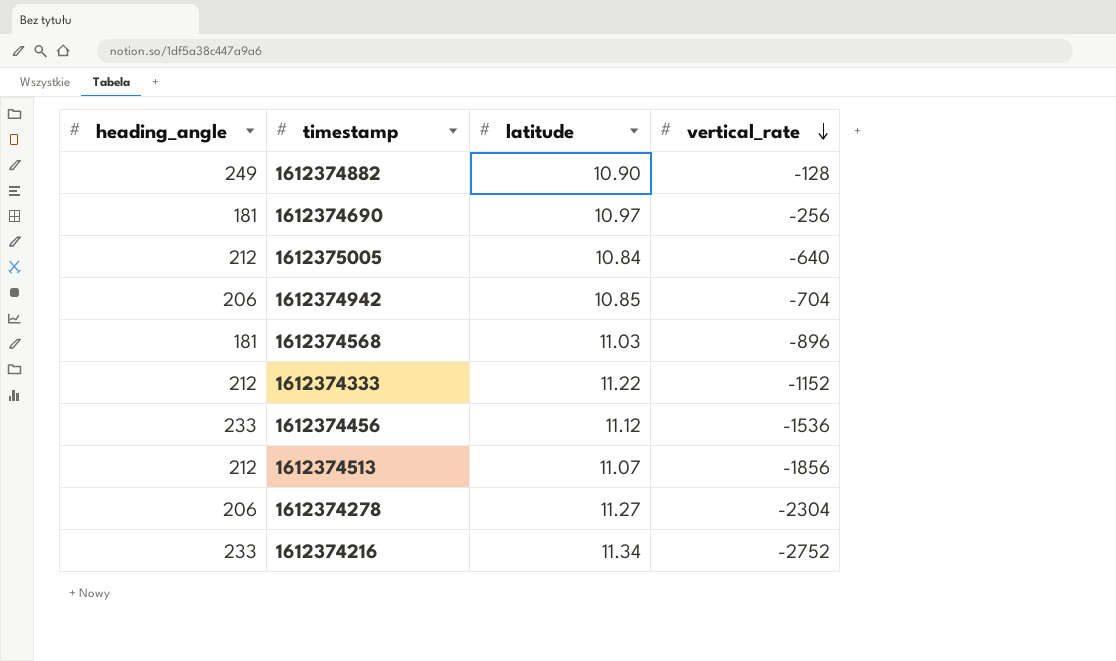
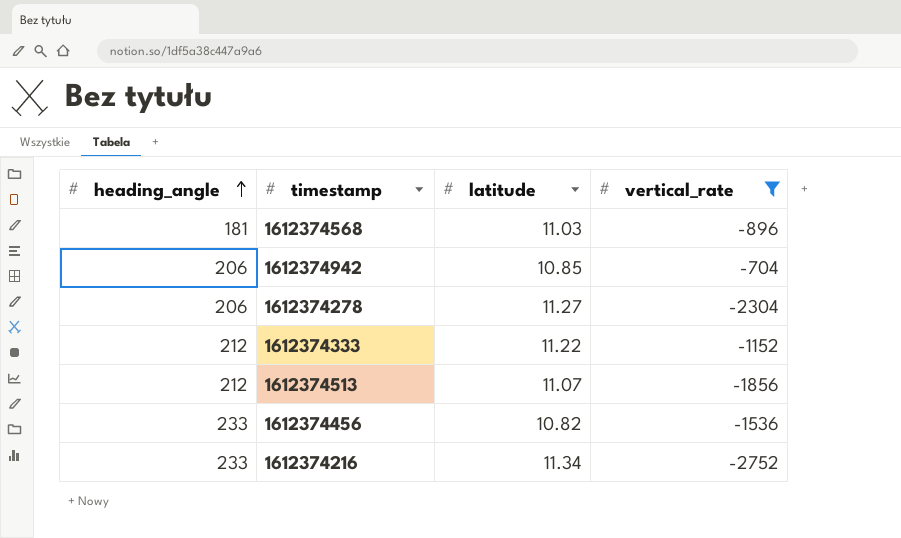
filter: none -> vertical_rate <= -704
row order: vertical_rate descending -> heading_angle ascending
1612374456 | latitude: 11.12 -> 10.82

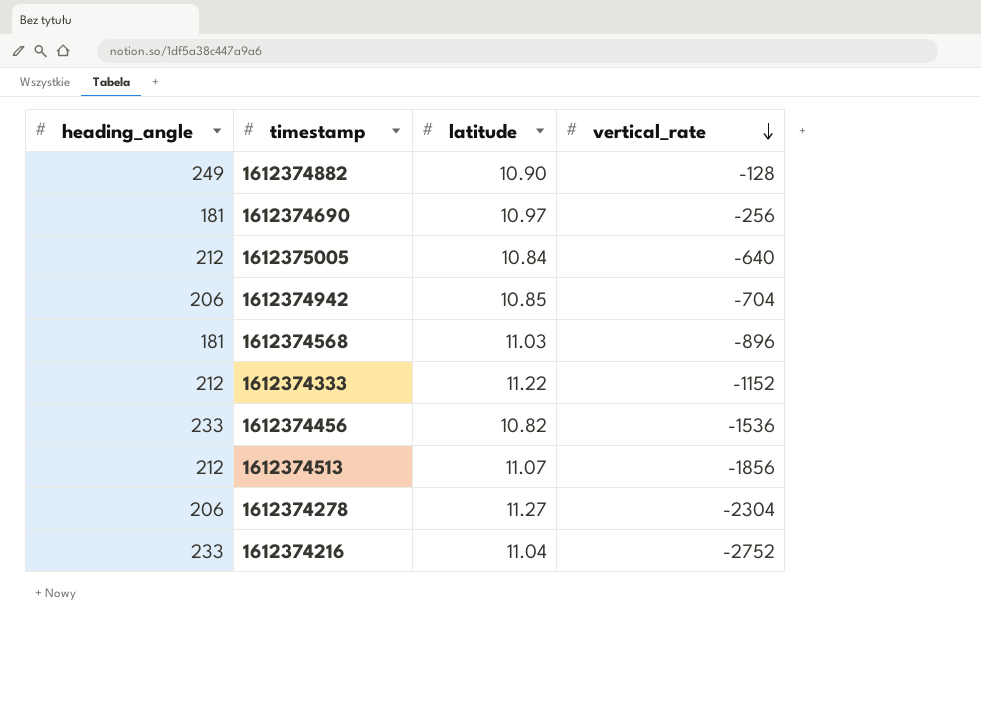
filter: vertical_rate <= -704 -> none
row order: heading_angle ascending -> vertical_rate descending
1612374216 | latitude: 11.34 -> 11.04

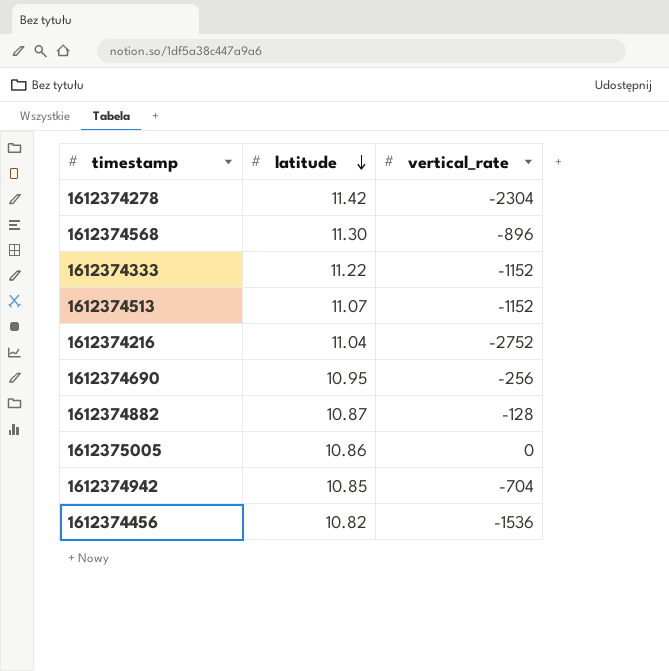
row order: vertical_rate descending -> latitude descending
column heading_angle | position: 1 -> none
1612374278 | latitude: 11.27 -> 11.42
1612374568 | latitude: 11.03 -> 11.30
1612374513 | vertical_rate: -1856 -> -1152
1612374690 | latitude: 10.97 -> 10.95
1612374882 | latitude: 10.90 -> 10.87
1612375005 | latitude: 10.84 -> 10.86
1612375005 | vertical_rate: -640 -> 0

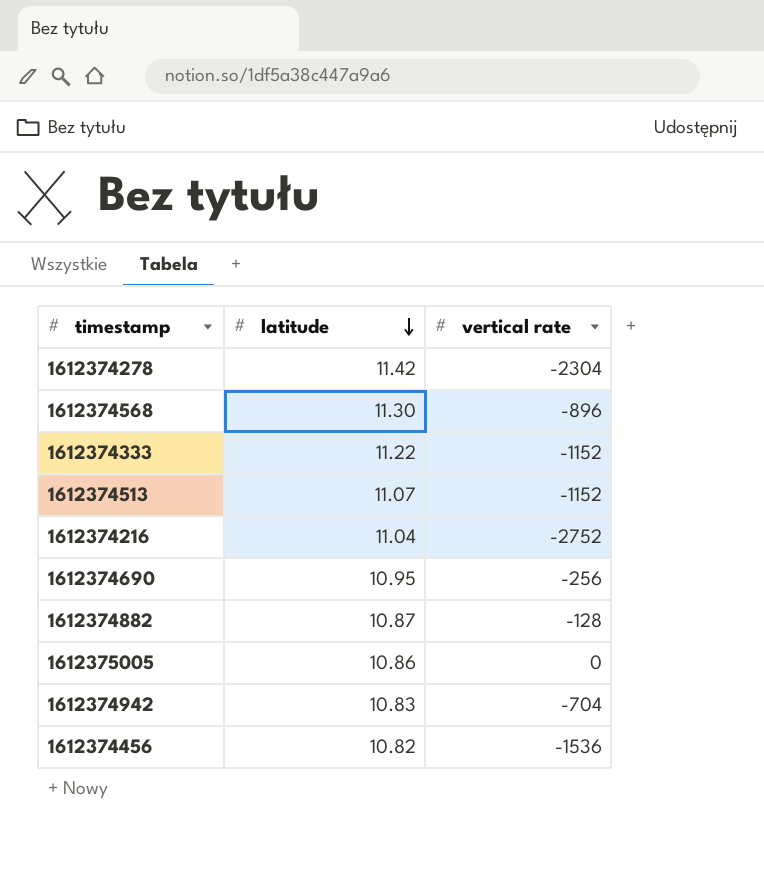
column name: vertical_rate -> vertical rate
1612374942 | latitude: 10.85 -> 10.83

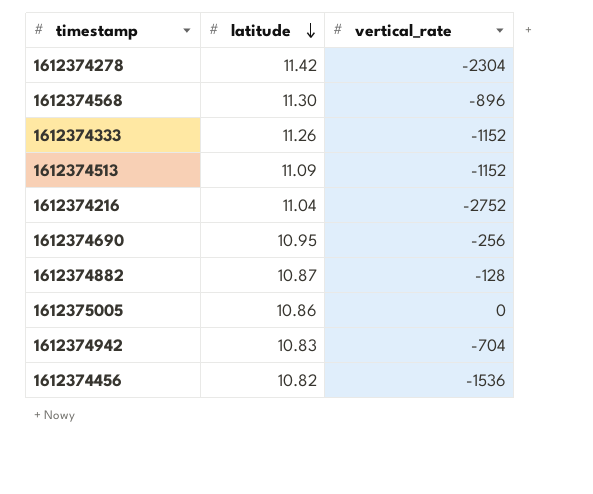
column name: vertical rate -> vertical_rate
1612374333 | latitude: 11.22 -> 11.26
1612374513 | latitude: 11.07 -> 11.09

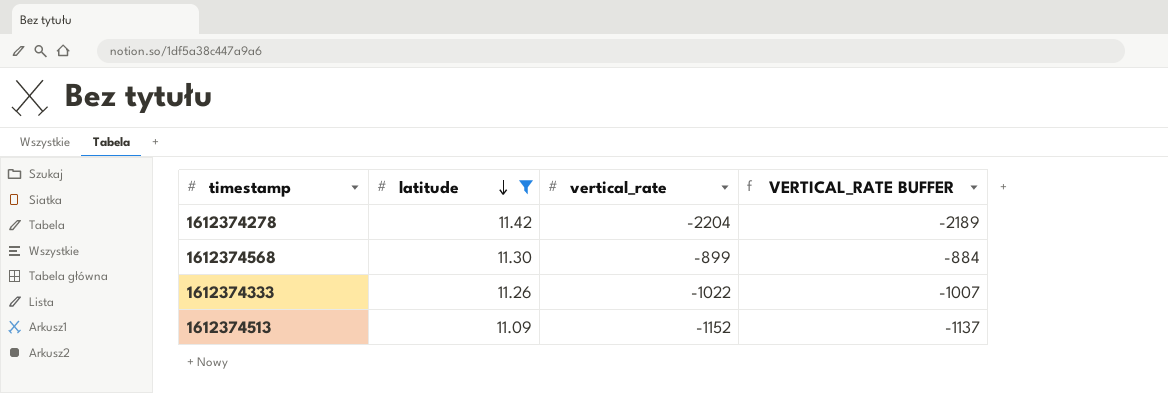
filter: none -> latitude >= 11.09
column VERTICAL_RATE BUFFER | formula: none -> [vertical_rate] + 15
1612374278 | vertical_rate: -2304 -> -2204
1612374568 | vertical_rate: -896 -> -899
1612374333 | vertical_rate: -1152 -> -1022

